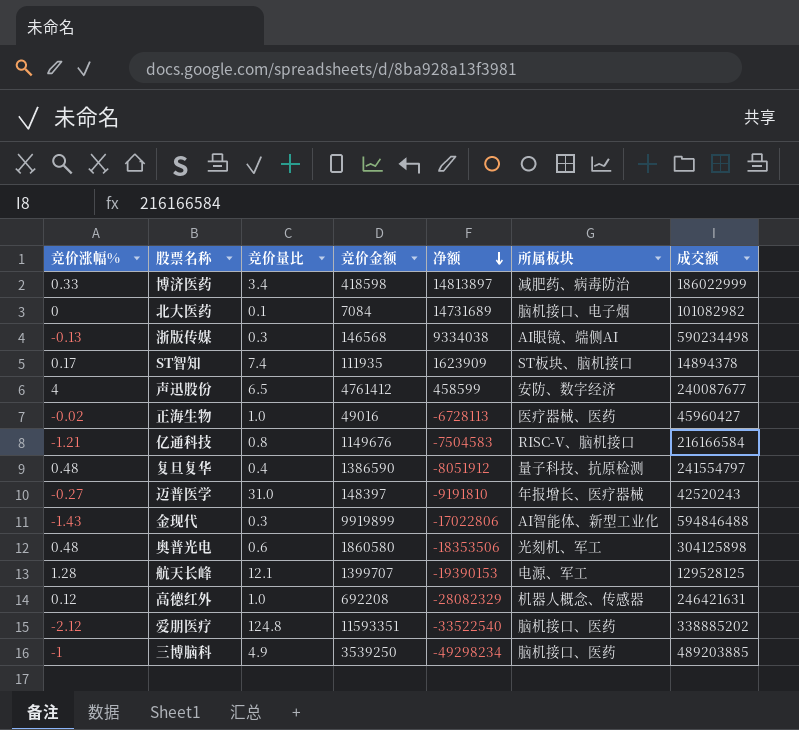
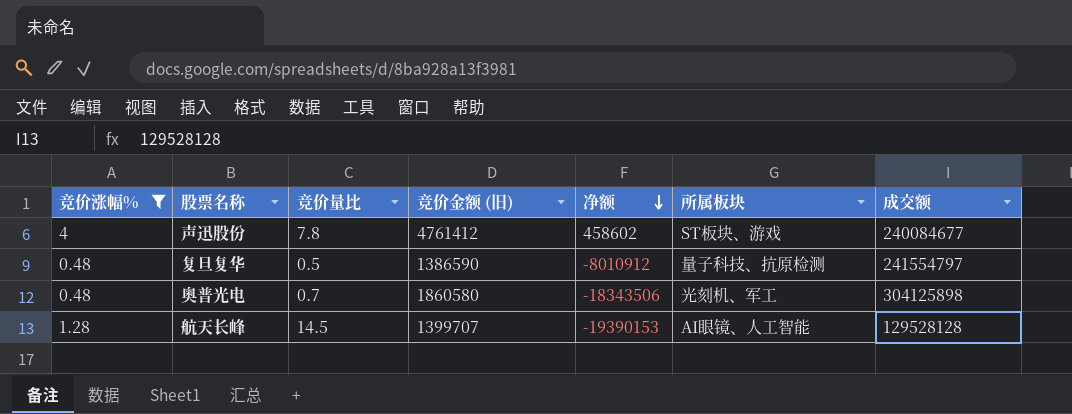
filter: none -> 竞价涨幅% >= 0.48
column name: 竞价金额 -> 竞价金额 (旧)
声迅股份 | 竞价量比: 6.5 -> 7.8
声迅股份 | 净额: 458599 -> 458602
声迅股份 | 所属板块: 安防、数字经济 -> ST板块、游戏
声迅股份 | 成交额: 240087677 -> 240084677
复旦复华 | 竞价量比: 0.4 -> 0.5
复旦复华 | 净额: -8051912 -> -8010912
奥普光电 | 竞价量比: 0.6 -> 0.7
奥普光电 | 净额: -18353506 -> -18343506
航天长峰 | 竞价量比: 12.1 -> 14.5
航天长峰 | 所属板块: 电源、军工 -> AI眼镜、人工智能
航天长峰 | 成交额: 129528125 -> 129528128

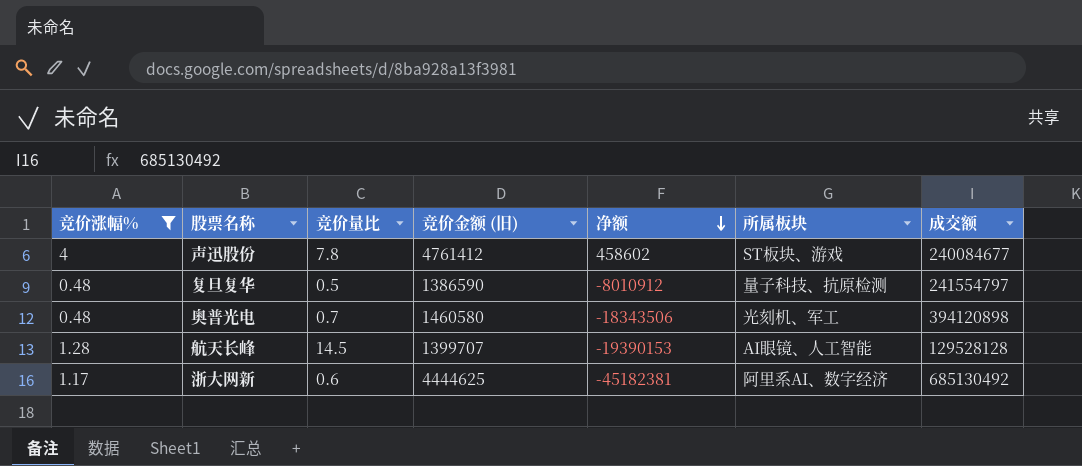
奥普光电 | 竞价金额 (旧): 1860580 -> 1460580
奥普光电 | 成交额: 304125898 -> 394120898
row 浙大网新: none -> 1.17 | 0.6 | 4444625 | -45182381 | 阿里系AI、数字经济 | 685130492

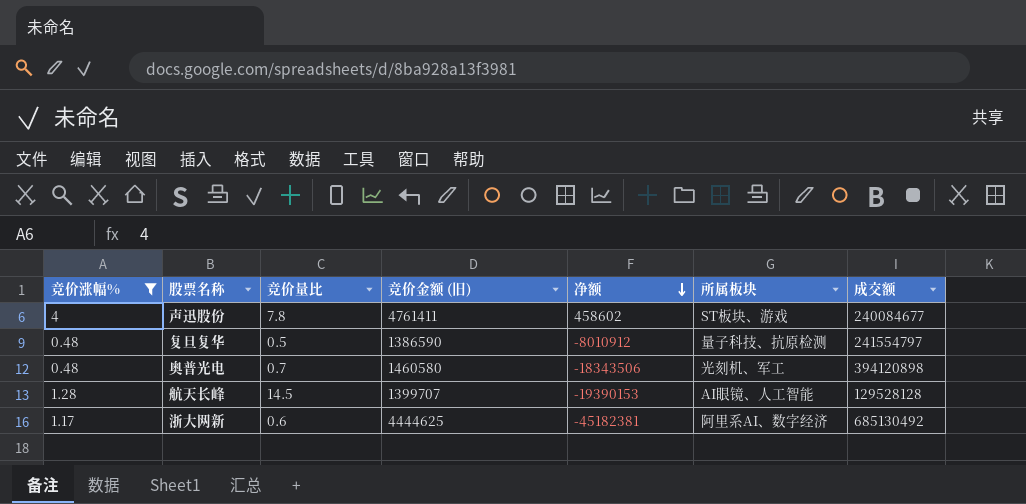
声迅股份 | 竞价金额 (旧): 4761412 -> 4761411

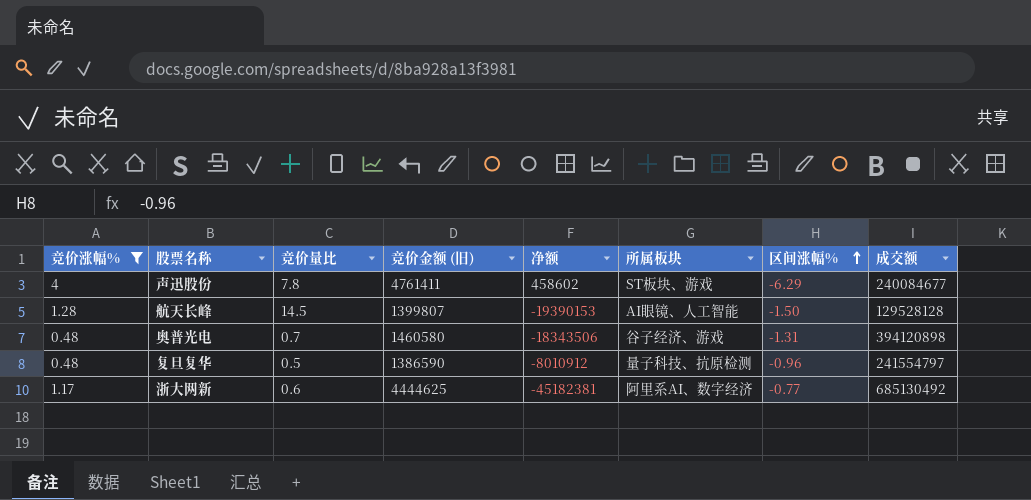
row order: 净额 descending -> 区间涨幅% ascending
column 区间涨幅% | position: none -> 7
航天长峰 | 竞价金额 (旧): 1399707 -> 1399807
奥普光电 | 所属板块: 光刻机、军工 -> 谷子经济、游戏

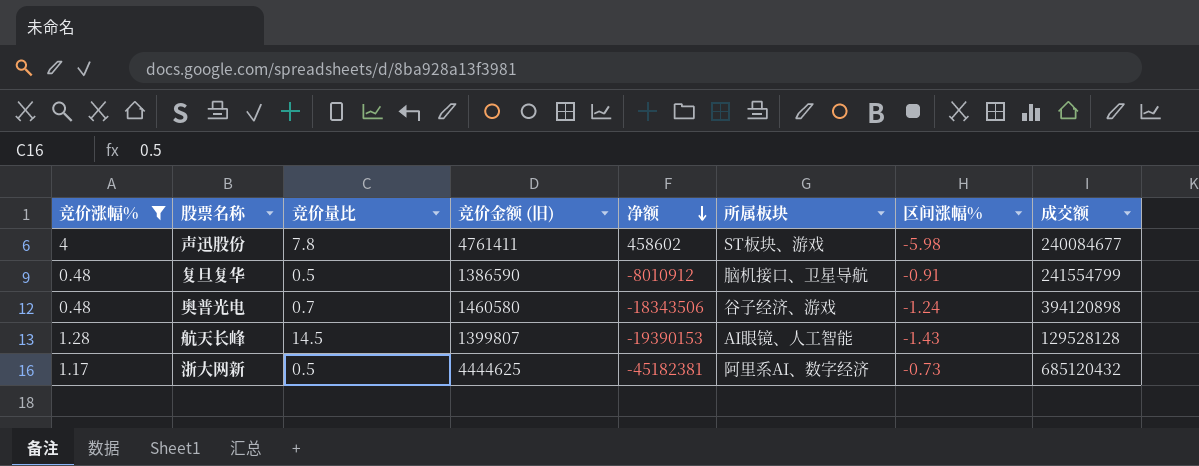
row order: 区间涨幅% ascending -> 净额 descending
声迅股份 | 区间涨幅%: -6.29 -> -5.98
复旦复华 | 所属板块: 量子科技、抗原检测 -> 脑机接口、卫星导航
复旦复华 | 区间涨幅%: -0.96 -> -0.91
复旦复华 | 成交额: 241554797 -> 241554799
奥普光电 | 区间涨幅%: -1.31 -> -1.24
航天长峰 | 区间涨幅%: -1.50 -> -1.43
浙大网新 | 竞价量比: 0.6 -> 0.5
浙大网新 | 区间涨幅%: -0.77 -> -0.73
浙大网新 | 成交额: 685130492 -> 685120432

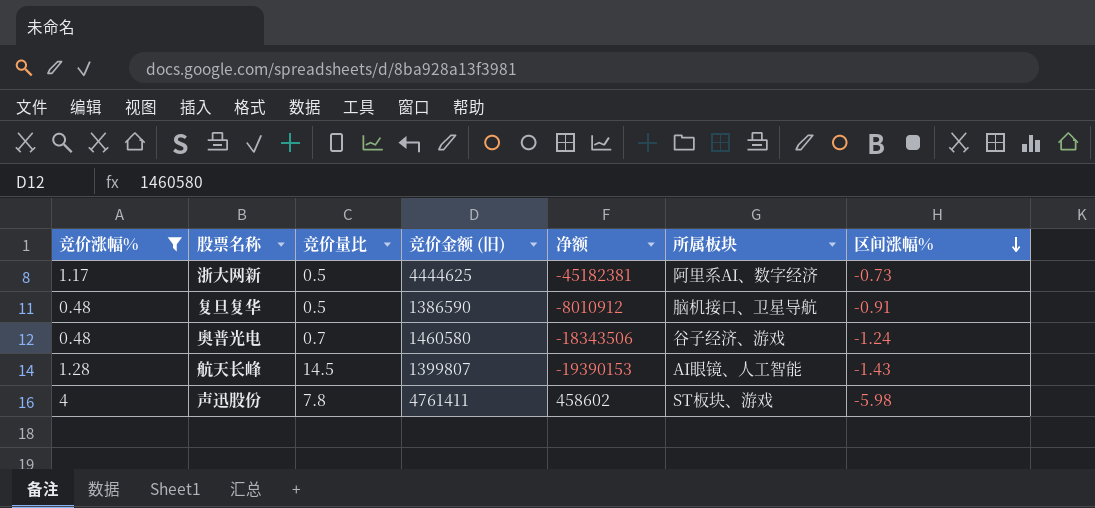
row order: 净额 descending -> 区间涨幅% descending
column 成交额 | position: 8 -> none

